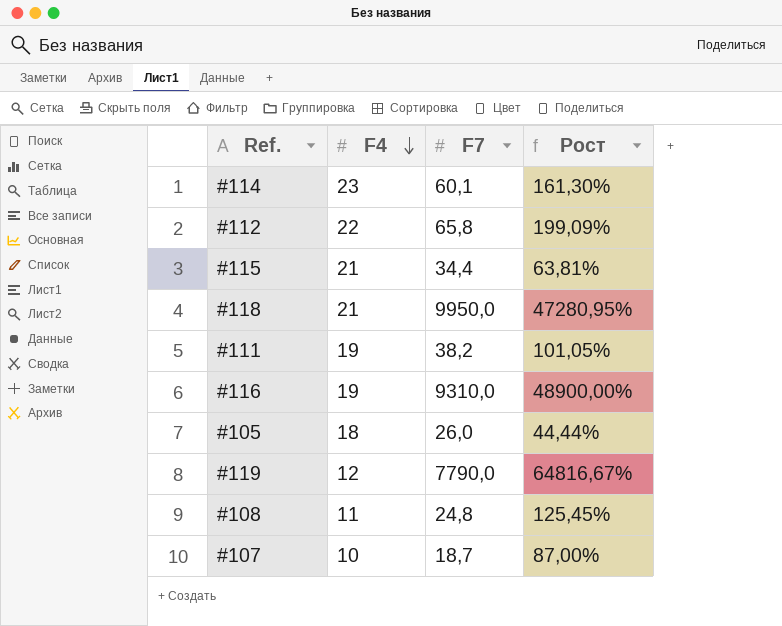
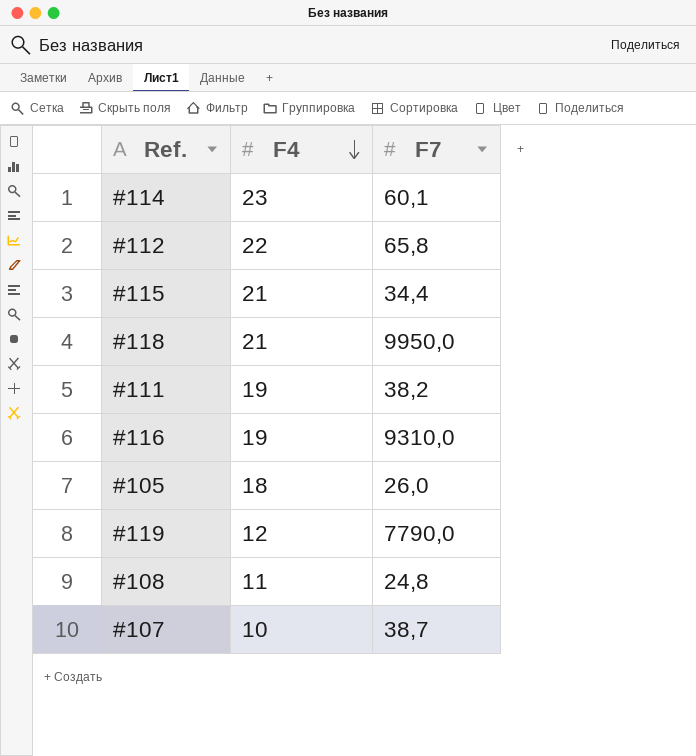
column Рост | formula: ([F7] - [F4]) / [F4] -> none
#107 | F7: 18,7 -> 38,7

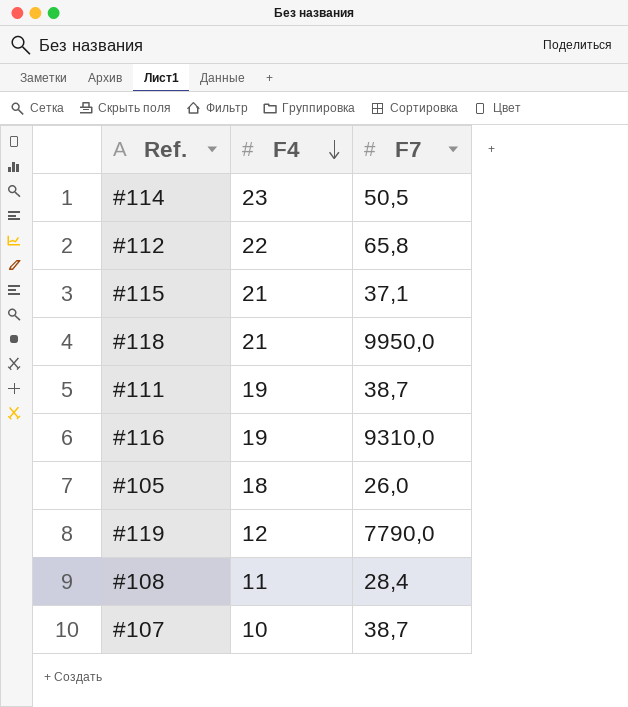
#114 | F7: 60,1 -> 50,5
#115 | F7: 34,4 -> 37,1
#111 | F7: 38,2 -> 38,7
#108 | F7: 24,8 -> 28,4

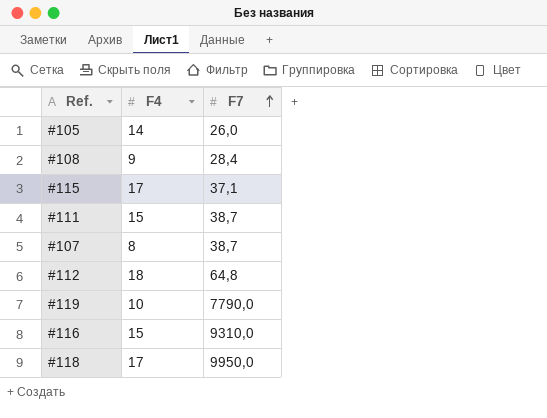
row order: F4 descending -> F7 ascending
row #114: 23 | 50,5 -> none
#105 | F4: 18 -> 14
#108 | F4: 11 -> 9
#115 | F4: 21 -> 17
#111 | F4: 19 -> 15
#107 | F4: 10 -> 8
#112 | F4: 22 -> 18
#112 | F7: 65,8 -> 64,8
#119 | F4: 12 -> 10
#116 | F4: 19 -> 15
#118 | F4: 21 -> 17

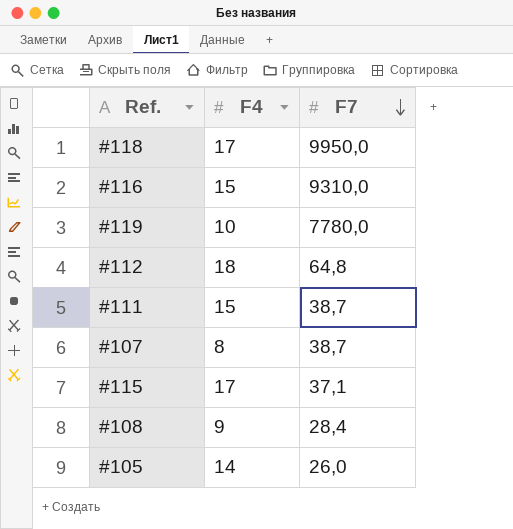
row order: F7 ascending -> F7 descending
#119 | F7: 7790,0 -> 7780,0

